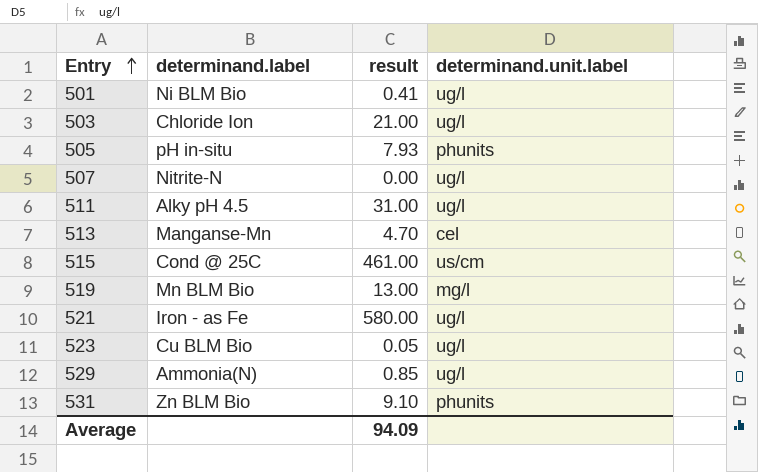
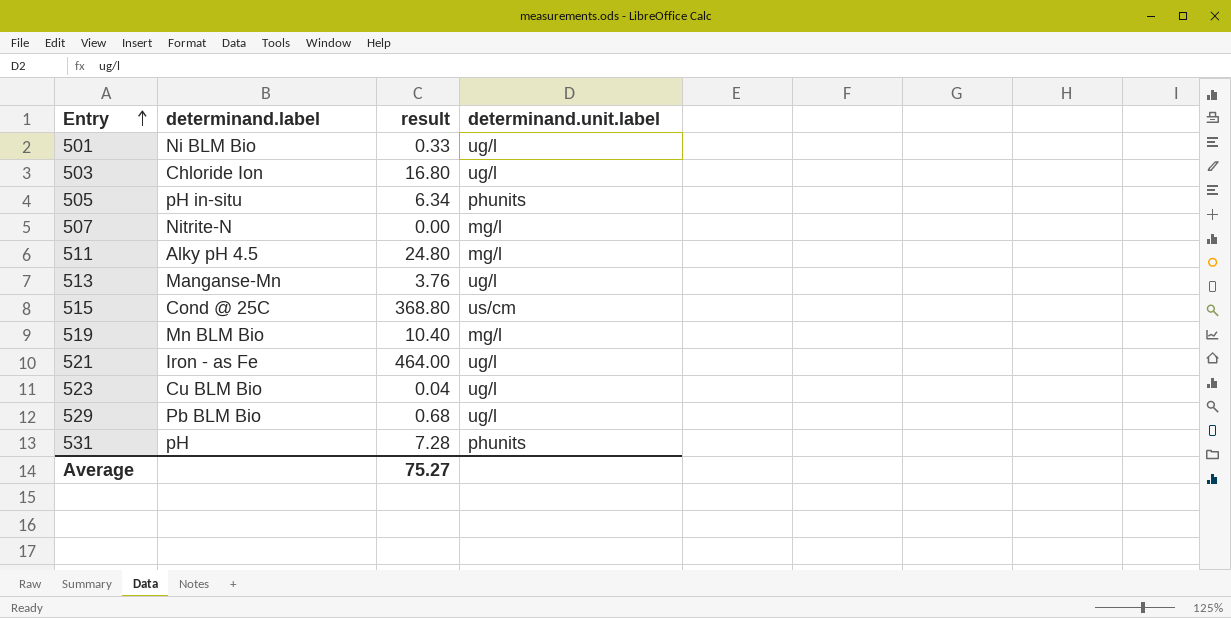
501 | result: 0.41 -> 0.33
503 | result: 21.00 -> 16.80
505 | result: 7.93 -> 6.34
507 | determinand.unit.label: ug/l -> mg/l
511 | result: 31.00 -> 24.80
511 | determinand.unit.label: ug/l -> mg/l
513 | result: 4.70 -> 3.76
513 | determinand.unit.label: cel -> ug/l
515 | result: 461.00 -> 368.80
519 | result: 13.00 -> 10.40
521 | result: 580.00 -> 464.00
523 | result: 0.05 -> 0.04
529 | determinand.label: Ammonia(N) -> Pb BLM Bio
529 | result: 0.85 -> 0.68
531 | determinand.label: Zn BLM Bio -> pH
531 | result: 9.10 -> 7.28
Average | result: 94.09 -> 75.27

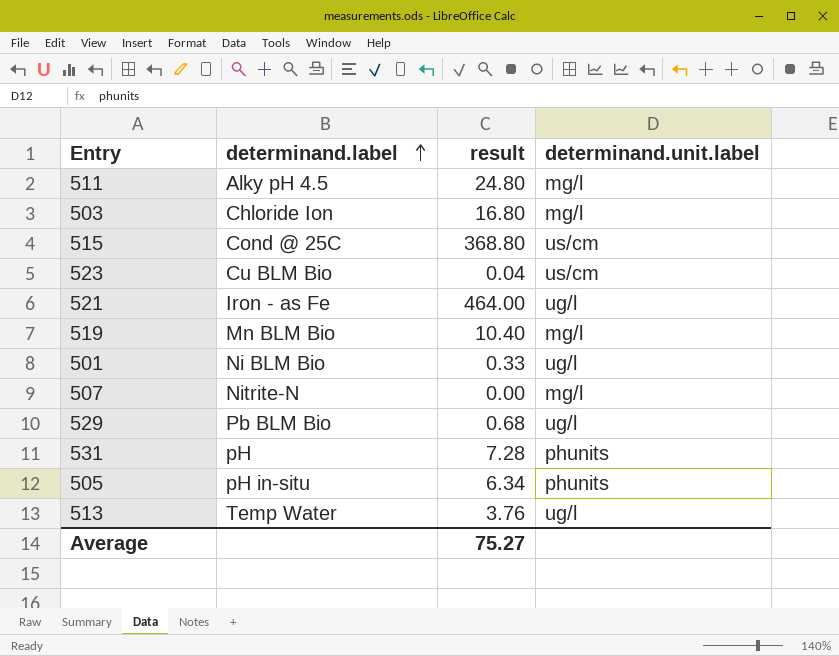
row order: Entry ascending -> determinand.label ascending
503 | determinand.unit.label: ug/l -> mg/l
523 | determinand.unit.label: ug/l -> us/cm
513 | determinand.label: Manganse-Mn -> Temp Water

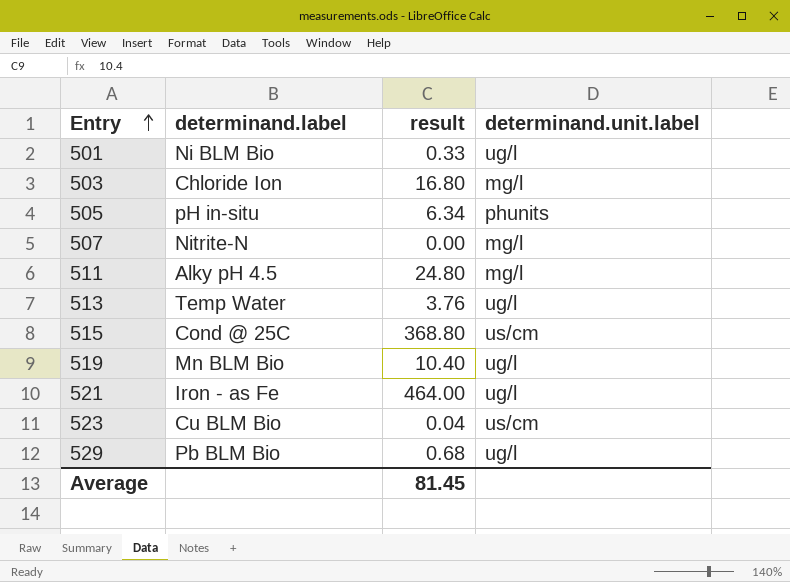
row order: determinand.label ascending -> Entry ascending
row 531: pH | 7.28 | phunits -> none
519 | determinand.unit.label: mg/l -> ug/l
Average | result: 75.27 -> 81.45

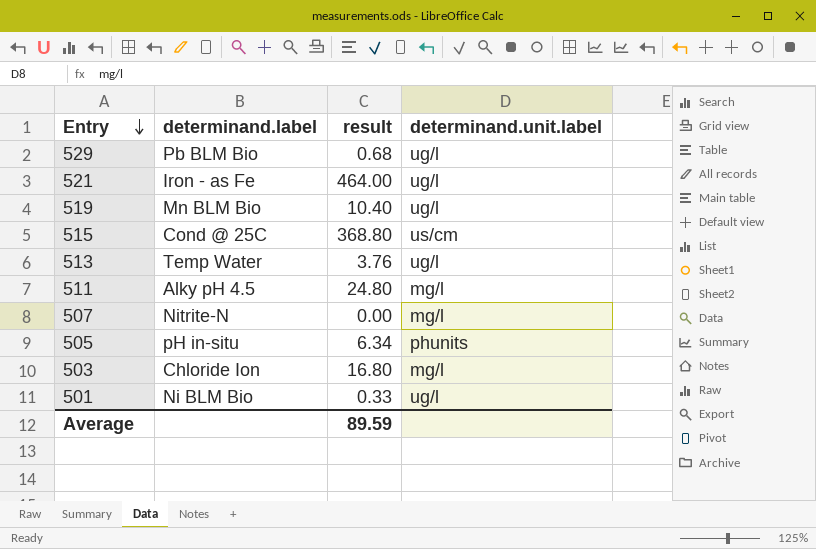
row order: Entry ascending -> Entry descending
row 523: Cu BLM Bio | 0.04 | us/cm -> none
Average | result: 81.45 -> 89.59

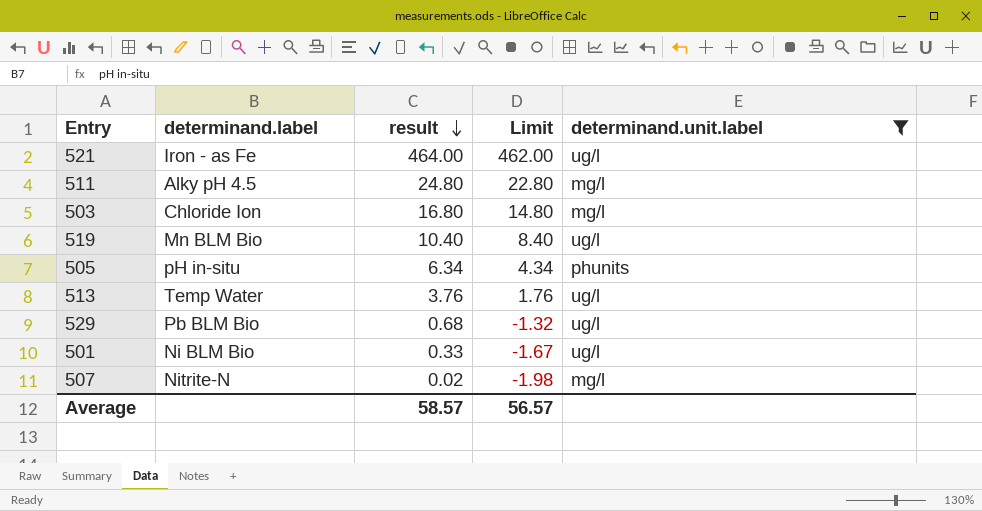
filter: none -> determinand.unit.label != us/cm
row order: Entry descending -> result descending
column Limit | formula: none -> [result] - 2
507 | result: 0.00 -> 0.02
Average | result: 89.59 -> 58.57

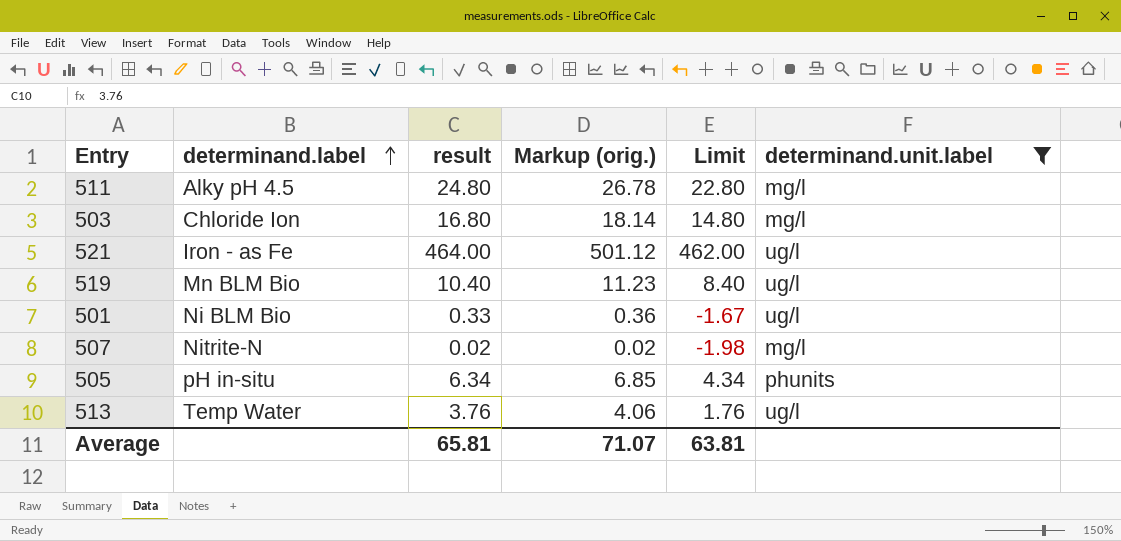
row order: result descending -> determinand.label ascending
column Markup (orig.) | formula: none -> [result] * 1.08
row 529: Pb BLM Bio | 0.68 | -1.32 | ug/l -> none
Average | result: 58.57 -> 65.81
Average | Limit: 56.57 -> 63.81

